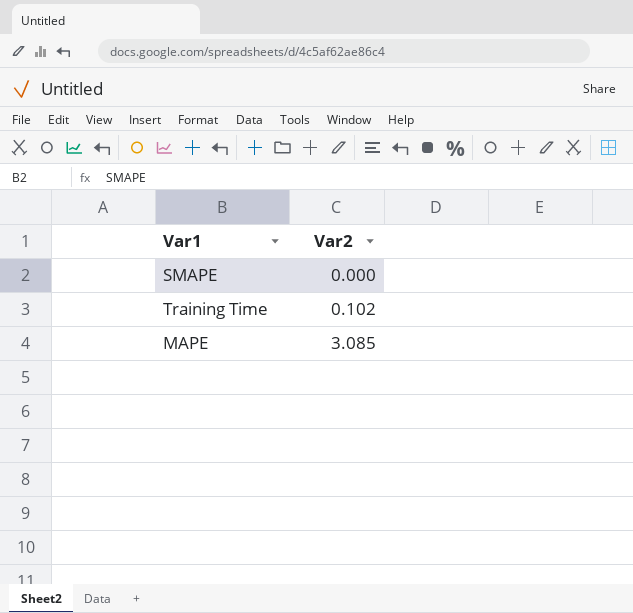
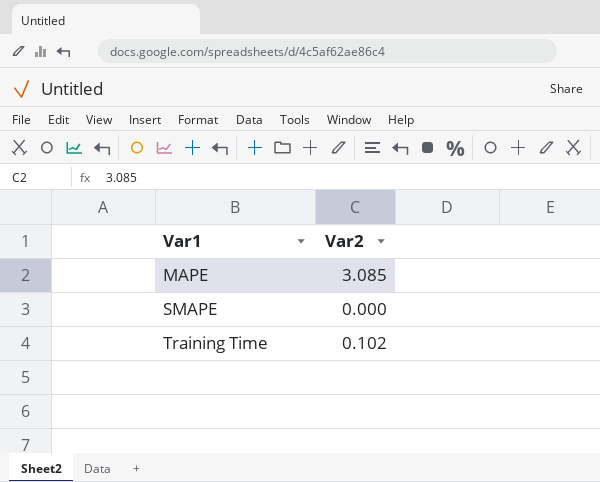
row order: Var2 ascending -> Var1 ascending

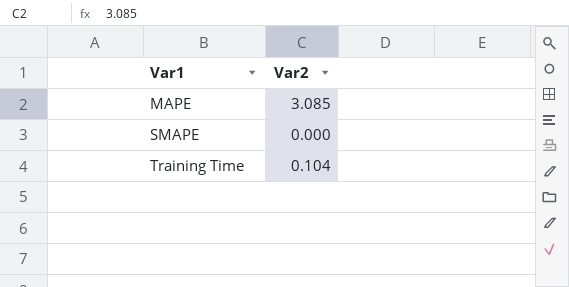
Training Time | Var2: 0.102 -> 0.104

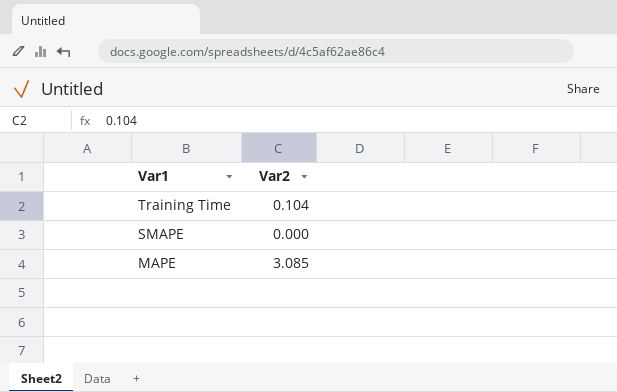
row order: Var1 ascending -> Var1 descending

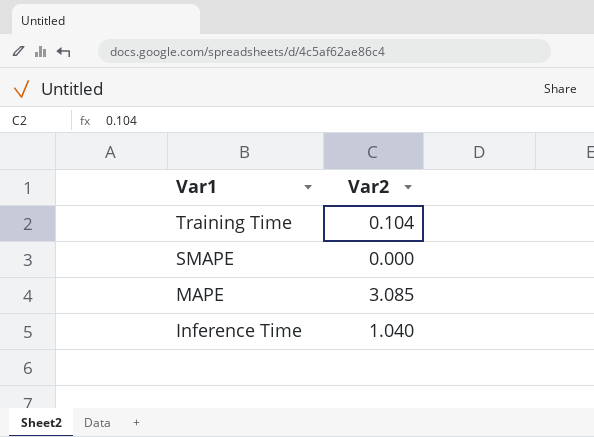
row Inference Time: none -> 1.040

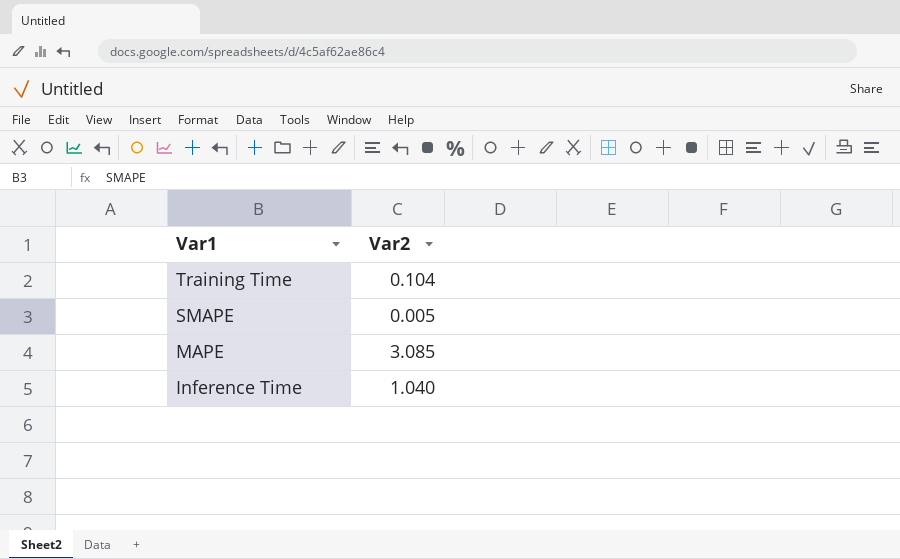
SMAPE | Var2: 0.000 -> 0.005

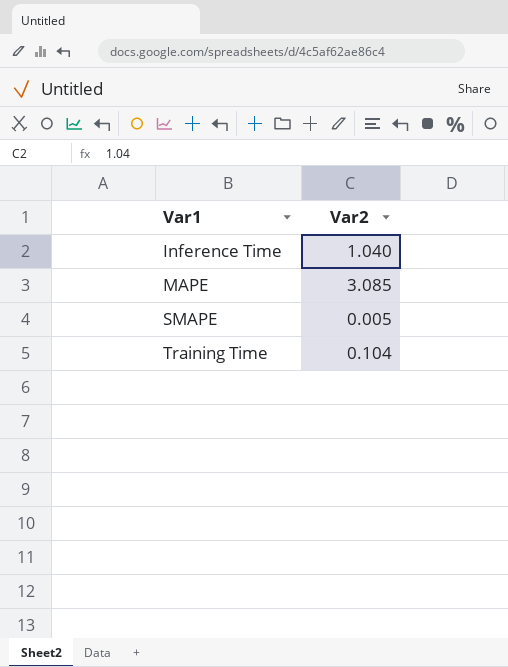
row order: Var1 descending -> Var1 ascending

